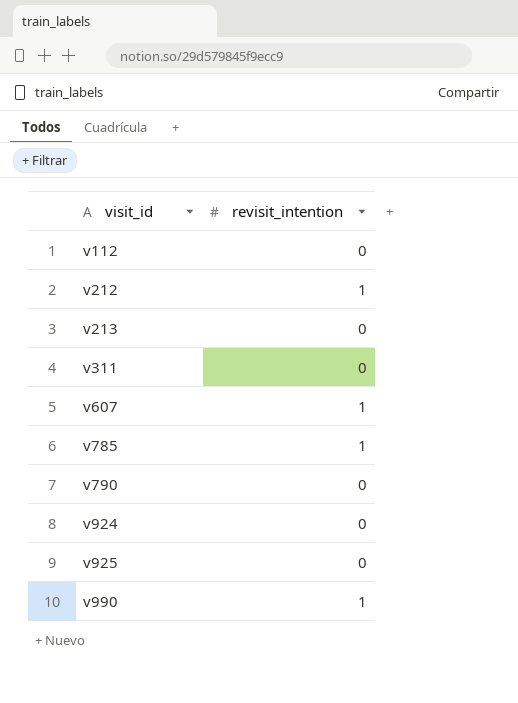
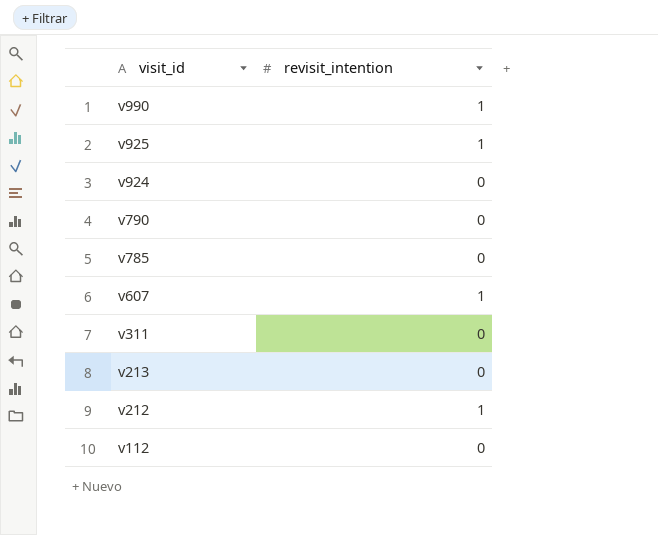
row order: visit_id ascending -> visit_id descending
v925 | revisit_intention: 0 -> 1
v785 | revisit_intention: 1 -> 0

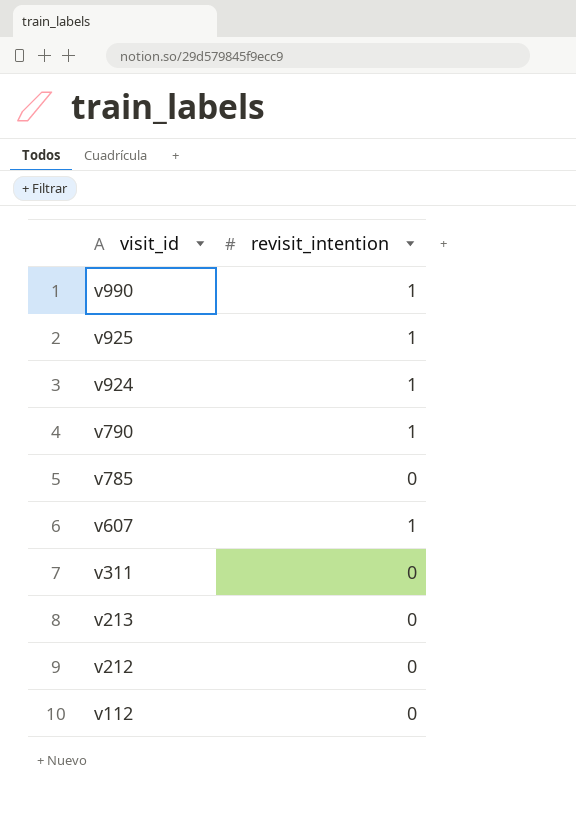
v924 | revisit_intention: 0 -> 1
v790 | revisit_intention: 0 -> 1
v212 | revisit_intention: 1 -> 0

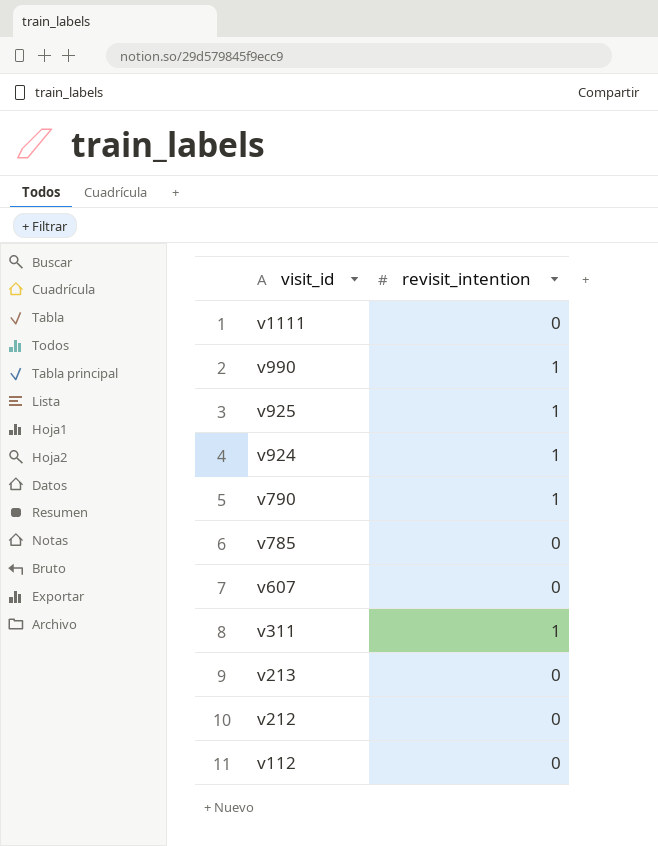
row v1111: none -> 0
v607 | revisit_intention: 1 -> 0
v311 | revisit_intention: 0 -> 1

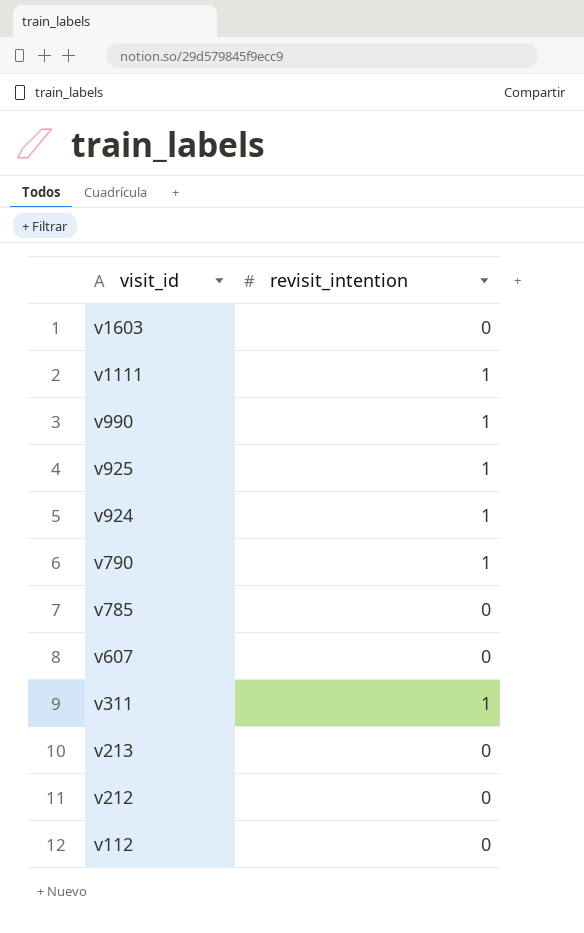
row v1603: none -> 0
v1111 | revisit_intention: 0 -> 1

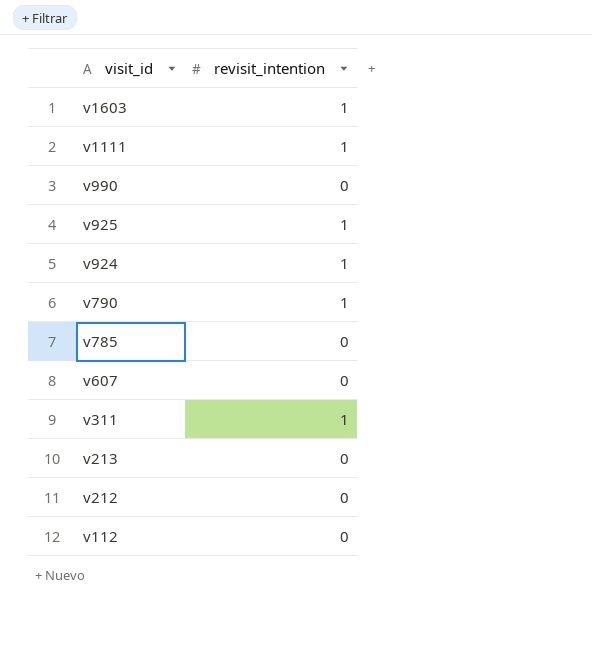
v1603 | revisit_intention: 0 -> 1
v990 | revisit_intention: 1 -> 0

